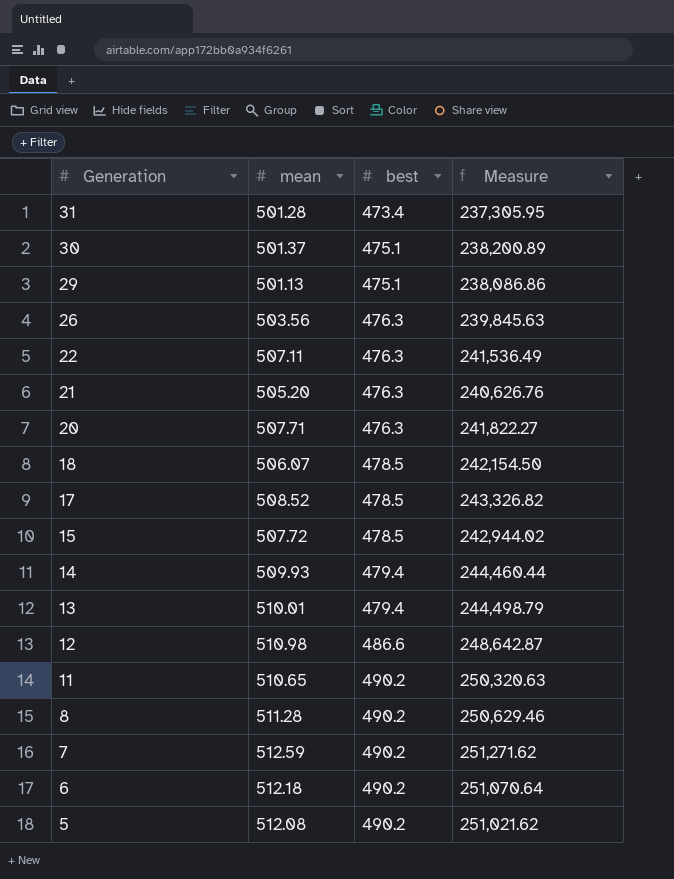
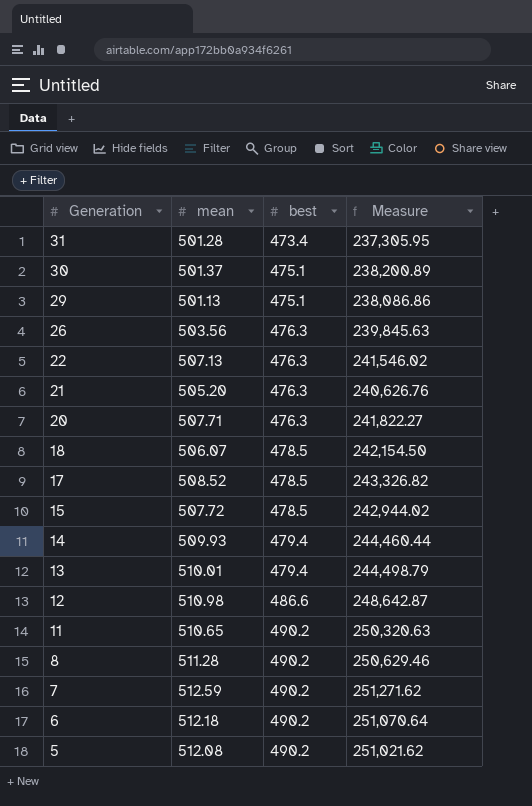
22 | mean: 507.11 -> 507.13
22 | Measure: 241,536.49 -> 241,546.02

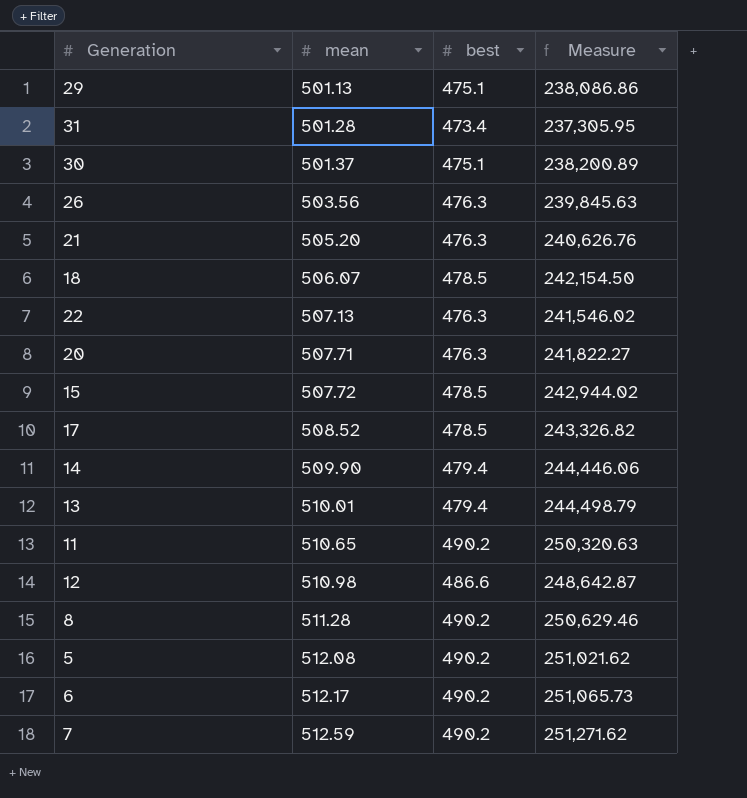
row order: Generation descending -> mean ascending
14 | mean: 509.93 -> 509.90
14 | Measure: 244,460.44 -> 244,446.06
6 | mean: 512.18 -> 512.17
6 | Measure: 251,070.64 -> 251,065.73

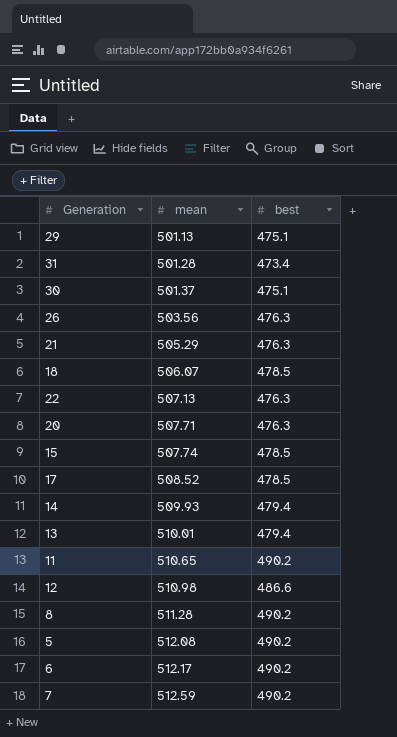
column Measure | formula: [mean] * [best] -> none
21 | mean: 505.20 -> 505.29
15 | mean: 507.72 -> 507.74
14 | mean: 509.90 -> 509.93

